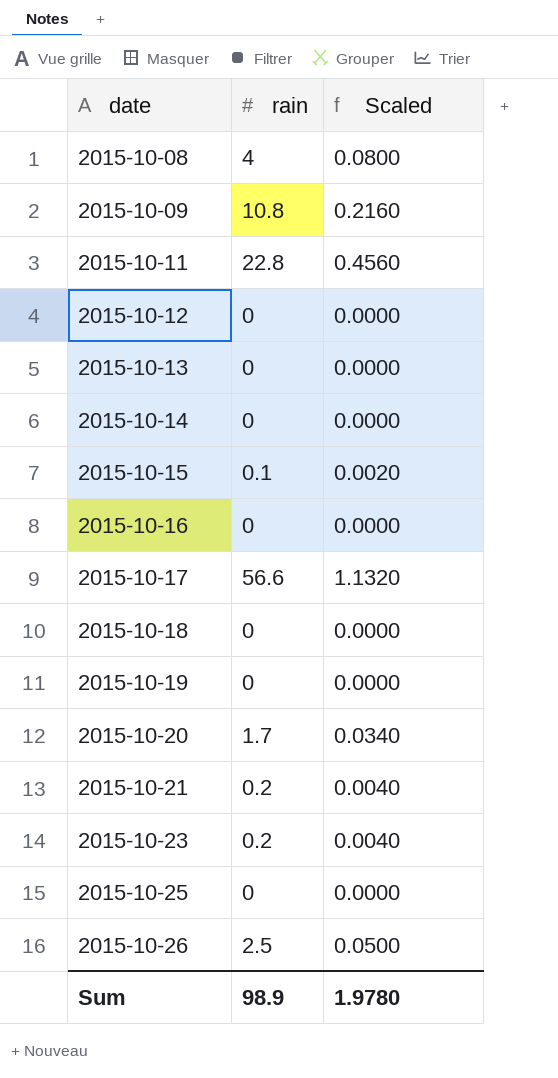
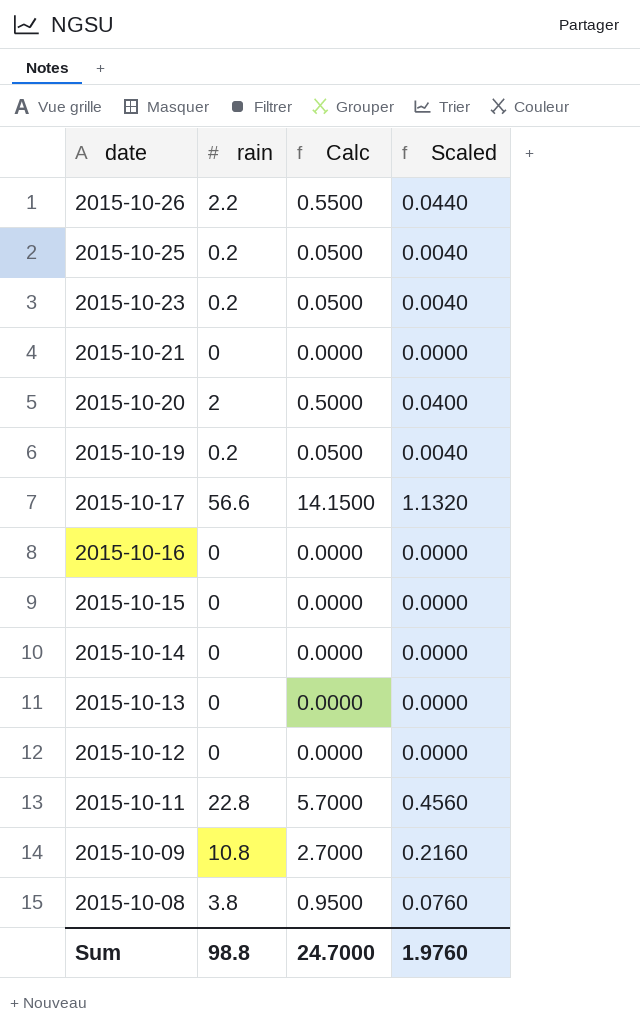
row order: date ascending -> date descending
column Calc | formula: none -> [rain] * 0.25
row 2015-10-18: 0 | 0.0000 -> none
2015-10-26 | rain: 2.5 -> 2.2
2015-10-26 | Scaled: 0.0500 -> 0.0440
2015-10-25 | rain: 0 -> 0.2
2015-10-25 | Scaled: 0.0000 -> 0.0040
2015-10-21 | rain: 0.2 -> 0
2015-10-21 | Scaled: 0.0040 -> 0.0000
2015-10-20 | rain: 1.7 -> 2
2015-10-20 | Scaled: 0.0340 -> 0.0400
2015-10-19 | rain: 0 -> 0.2
2015-10-19 | Scaled: 0.0000 -> 0.0040
2015-10-15 | rain: 0.1 -> 0
2015-10-15 | Scaled: 0.0020 -> 0.0000
2015-10-08 | rain: 4 -> 3.8
2015-10-08 | Scaled: 0.0800 -> 0.0760
Sum | rain: 98.9 -> 98.8
Sum | Scaled: 1.9780 -> 1.9760

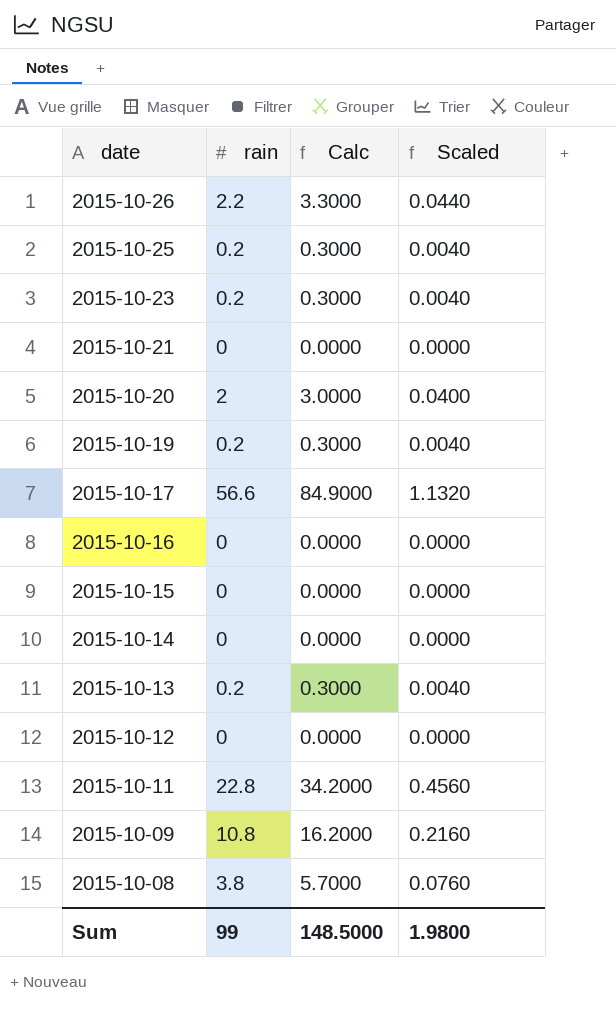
column Calc | formula: [rain] * 0.25 -> [rain] * 1.5
2015-10-13 | rain: 0 -> 0.2
2015-10-13 | Scaled: 0.0000 -> 0.0040
Sum | rain: 98.8 -> 99
Sum | Calc: 24.7000 -> 148.5000
Sum | Scaled: 1.9760 -> 1.9800

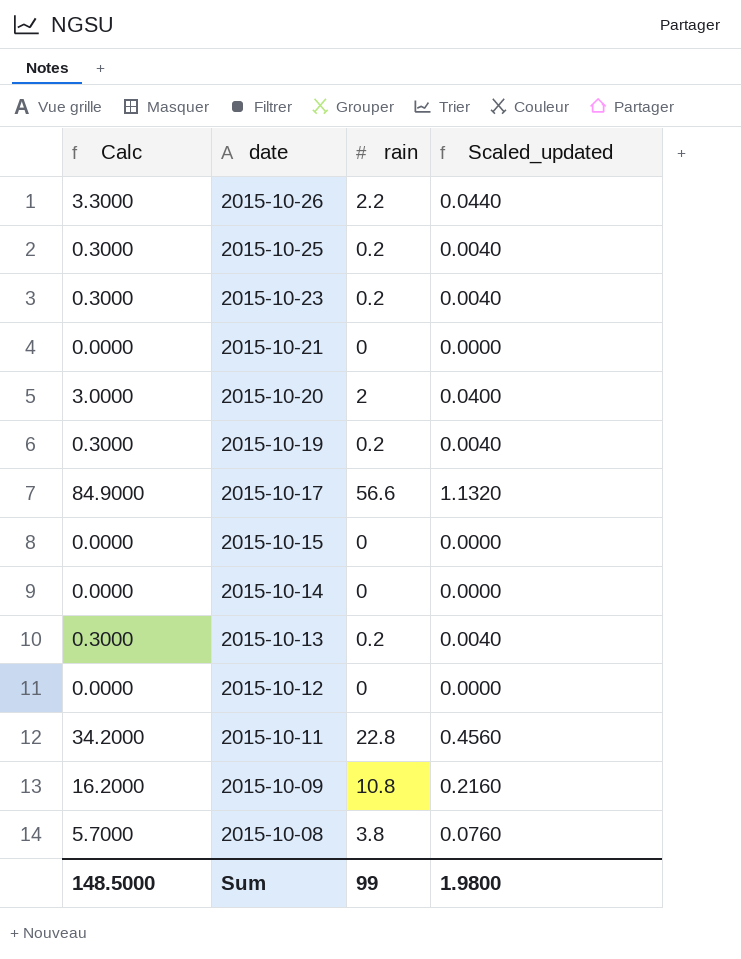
column Calc | position: 3 -> 1
column name: Scaled -> Scaled_updated
row 2015-10-16: 0 | 0.0000 | 0.0000 -> none

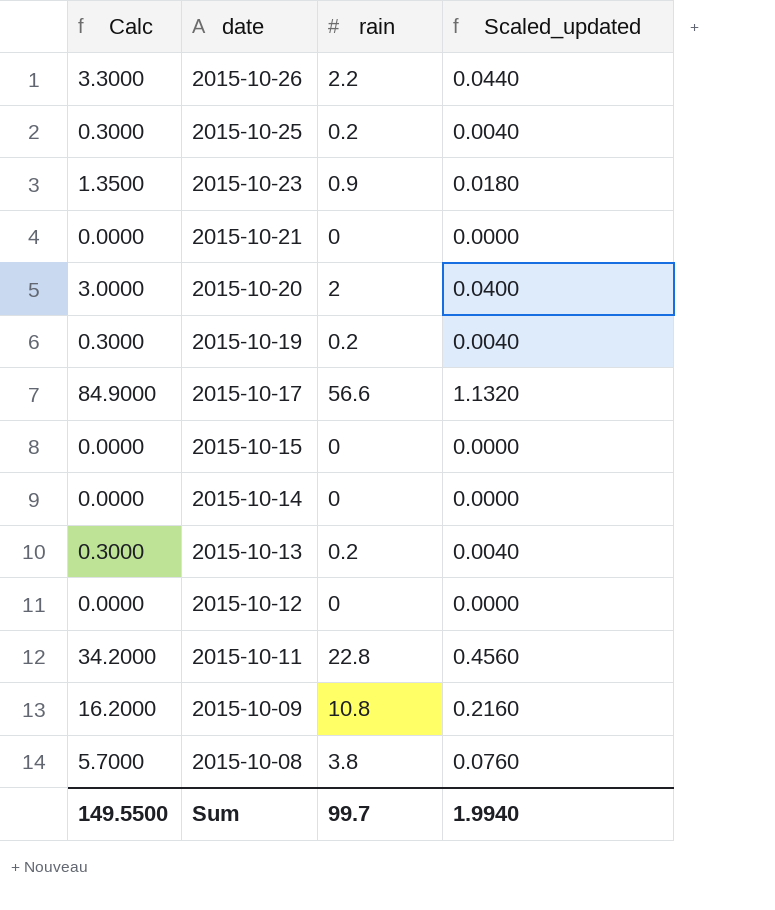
2015-10-23 | Calc: 0.3000 -> 1.3500
2015-10-23 | rain: 0.2 -> 0.9
2015-10-23 | Scaled_updated: 0.0040 -> 0.0180
Sum | Calc: 148.5000 -> 149.5500
Sum | rain: 99 -> 99.7
Sum | Scaled_updated: 1.9800 -> 1.9940

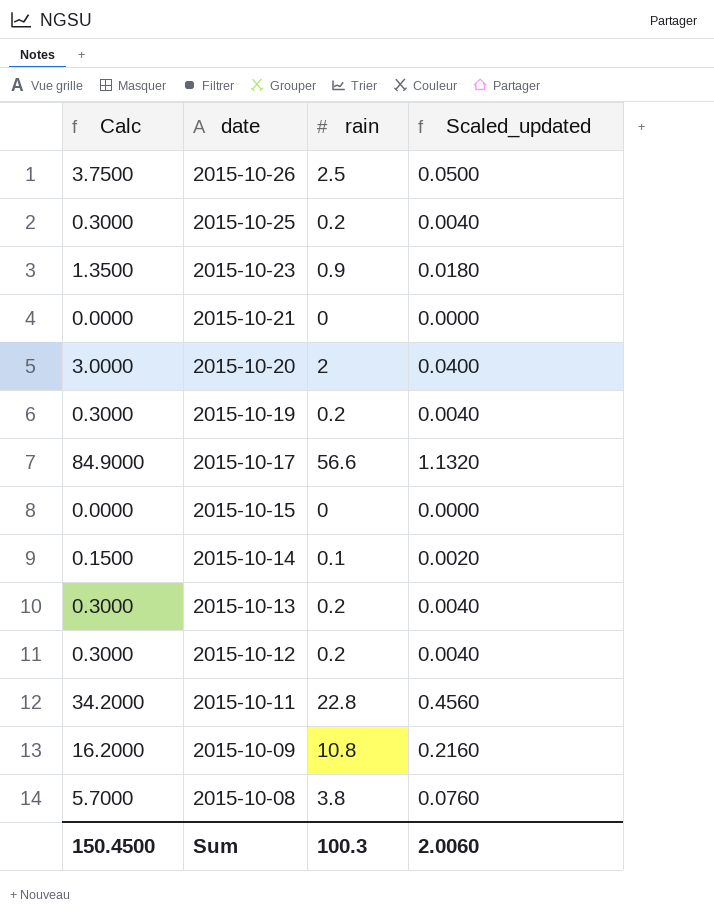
2015-10-26 | Calc: 3.3000 -> 3.7500
2015-10-26 | rain: 2.2 -> 2.5
2015-10-26 | Scaled_updated: 0.0440 -> 0.0500
2015-10-14 | Calc: 0.0000 -> 0.1500
2015-10-14 | rain: 0 -> 0.1
2015-10-14 | Scaled_updated: 0.0000 -> 0.0020
2015-10-12 | Calc: 0.0000 -> 0.3000
2015-10-12 | rain: 0 -> 0.2
2015-10-12 | Scaled_updated: 0.0000 -> 0.0040
Sum | Calc: 149.5500 -> 150.4500
Sum | rain: 99.7 -> 100.3
Sum | Scaled_updated: 1.9940 -> 2.0060

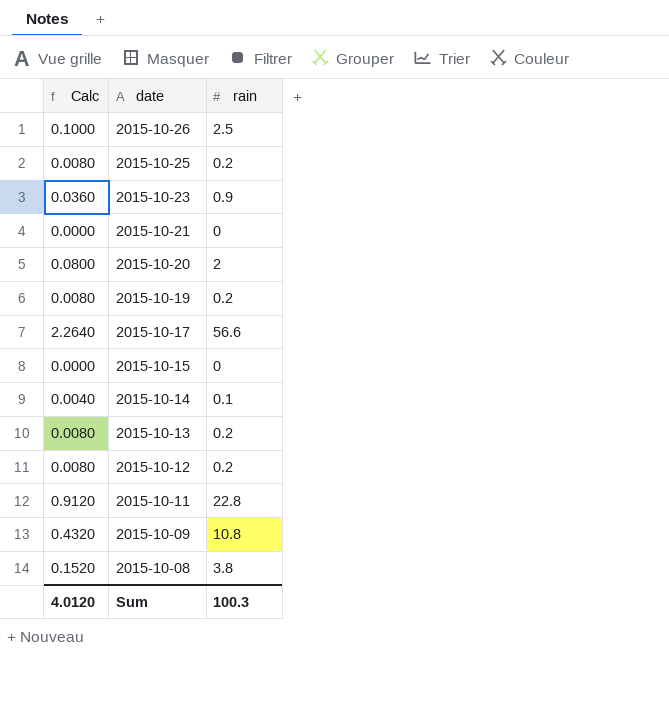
column Scaled_updated | formula: [rain] * 0.02 -> none
column Calc | formula: [rain] * 1.5 -> [rain] * 0.04
Sum | Calc: 150.4500 -> 4.0120

